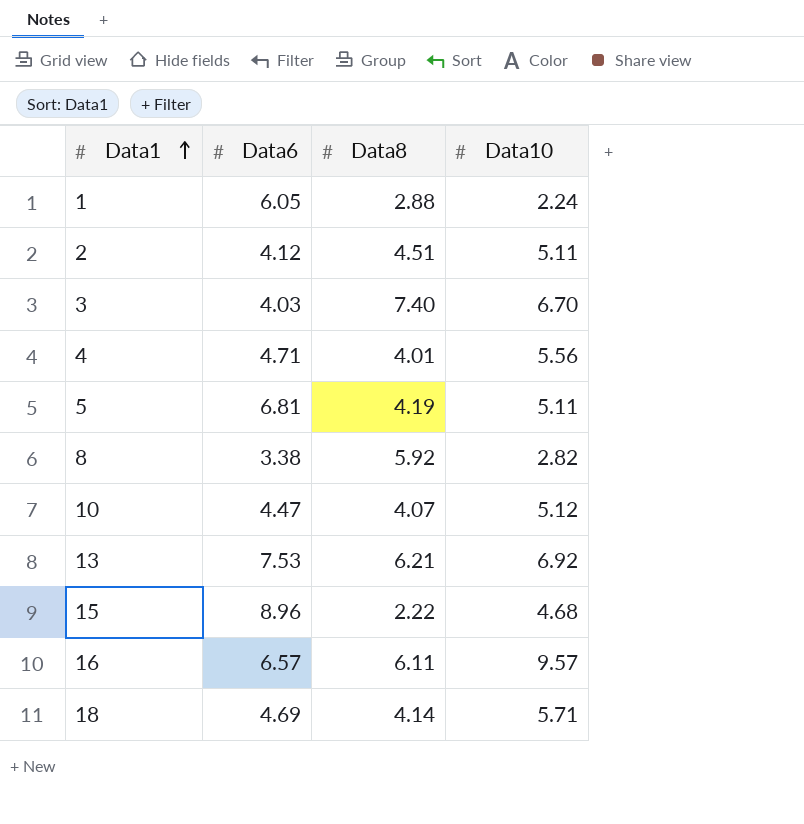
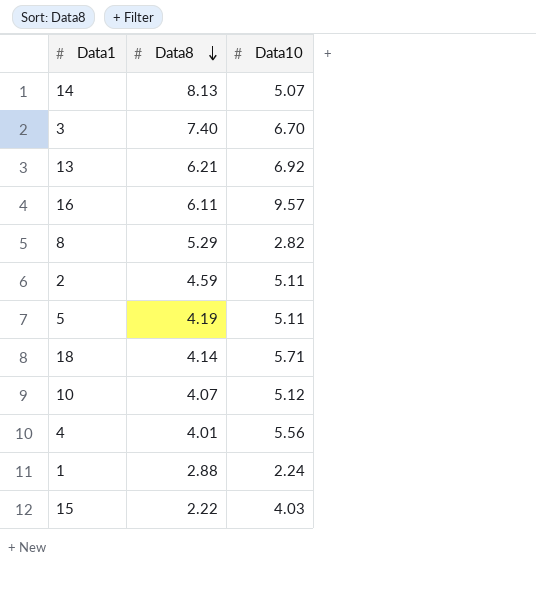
row order: Data1 ascending -> Data8 descending
column Data6 | position: 2 -> none
row 14: none -> 8.13 | 5.07
8 | Data8: 5.92 -> 5.29
2 | Data8: 4.51 -> 4.59
15 | Data10: 4.68 -> 4.03

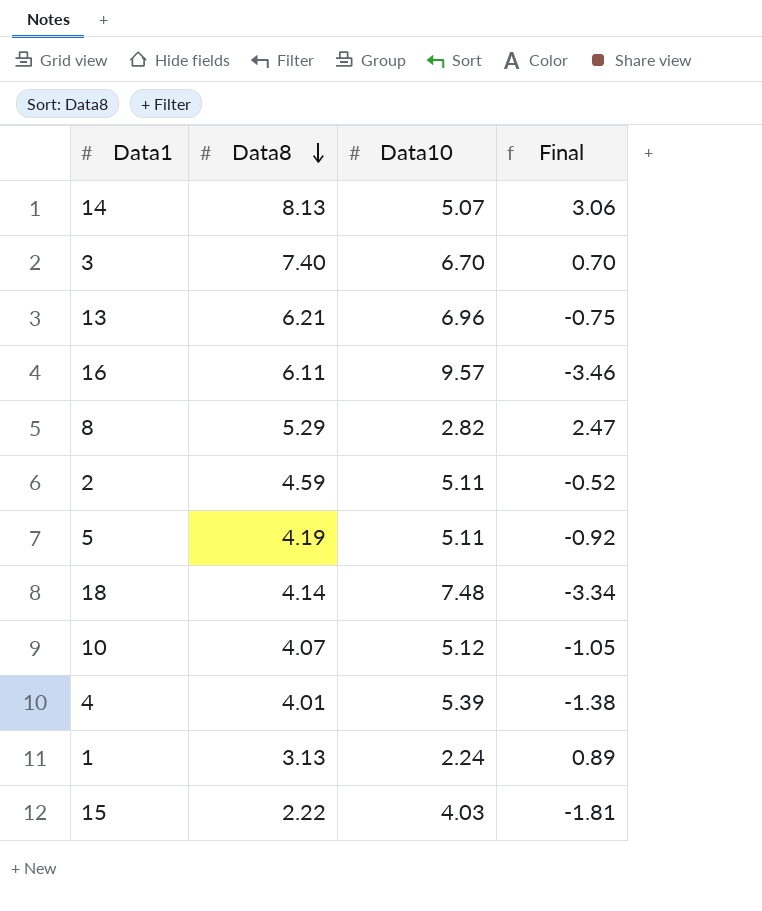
column Final | formula: none -> [Data8] - [Data10]
13 | Data10: 6.92 -> 6.96
18 | Data10: 5.71 -> 7.48
4 | Data10: 5.56 -> 5.39
1 | Data8: 2.88 -> 3.13

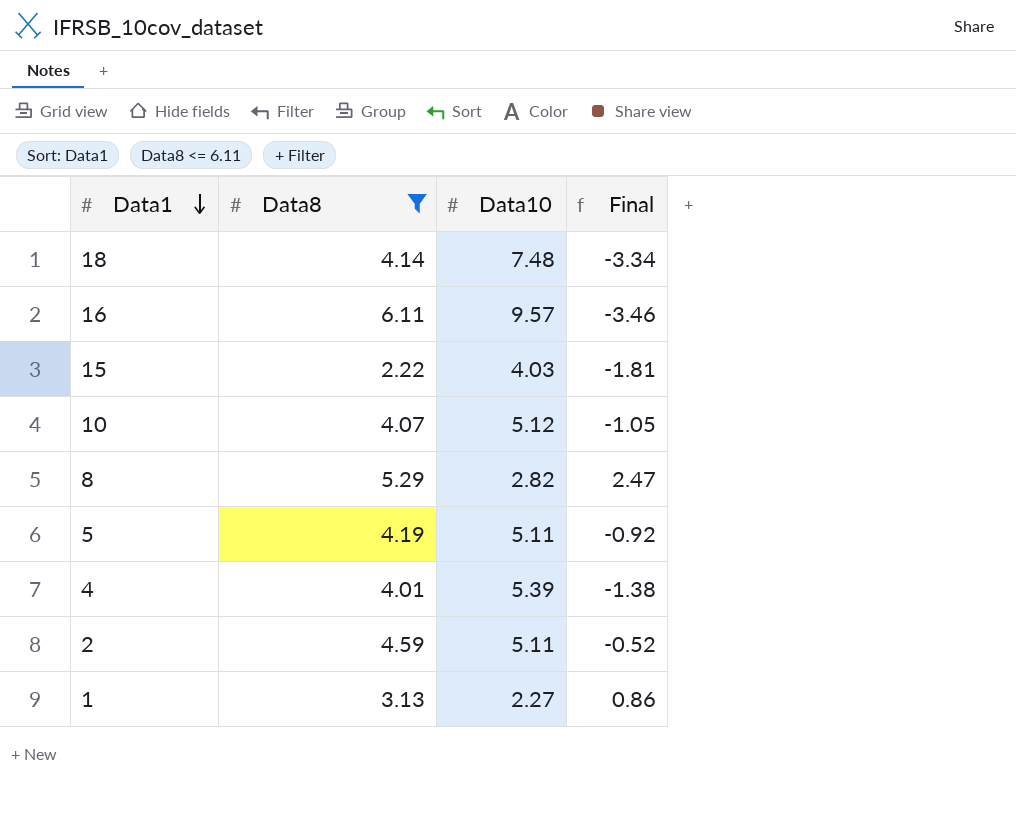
filter: none -> Data8 <= 6.11
row order: Data8 descending -> Data1 descending
1 | Data10: 2.24 -> 2.27
1 | Final: 0.89 -> 0.86

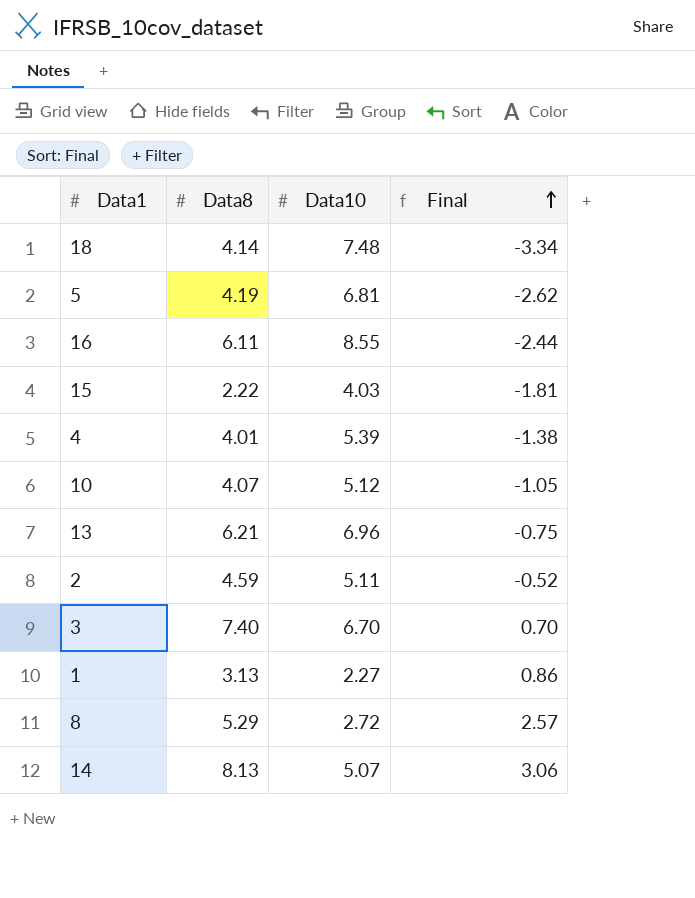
filter: Data8 <= 6.11 -> none
row order: Data1 descending -> Final ascending
5 | Data10: 5.11 -> 6.81
5 | Final: -0.92 -> -2.62
16 | Data10: 9.57 -> 8.55
16 | Final: -3.46 -> -2.44
8 | Data10: 2.82 -> 2.72
8 | Final: 2.47 -> 2.57

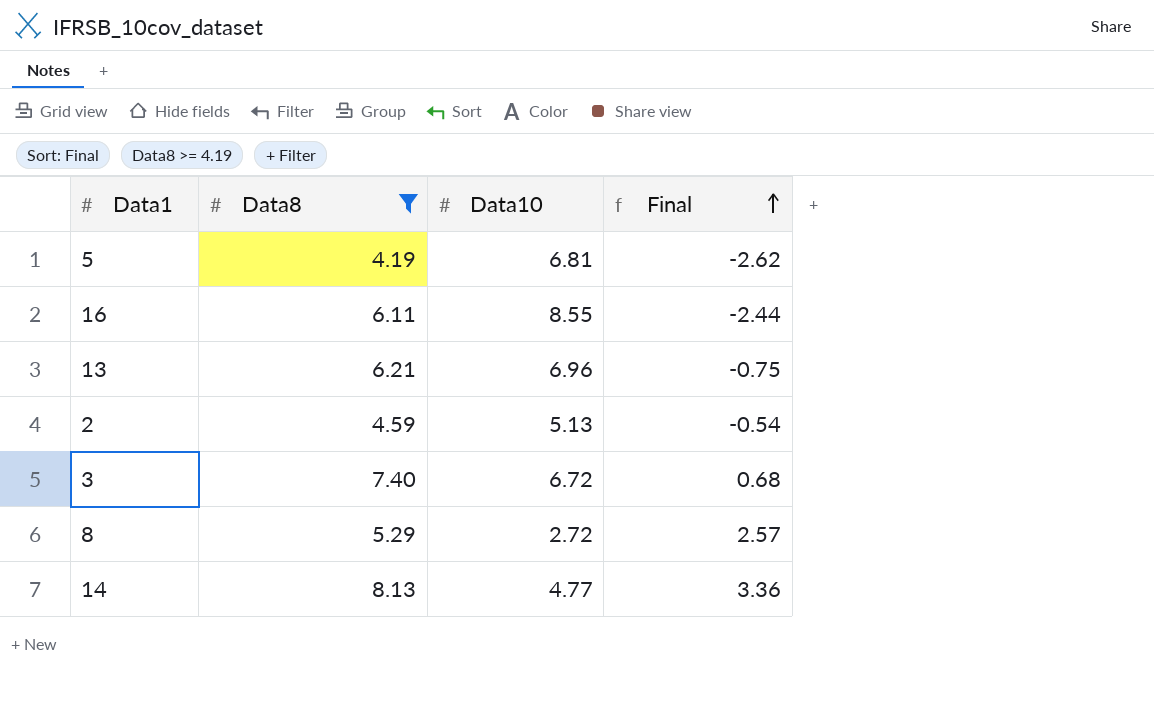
filter: none -> Data8 >= 4.19
2 | Data10: 5.11 -> 5.13
2 | Final: -0.52 -> -0.54
3 | Data10: 6.70 -> 6.72
3 | Final: 0.70 -> 0.68
14 | Data10: 5.07 -> 4.77
14 | Final: 3.06 -> 3.36

